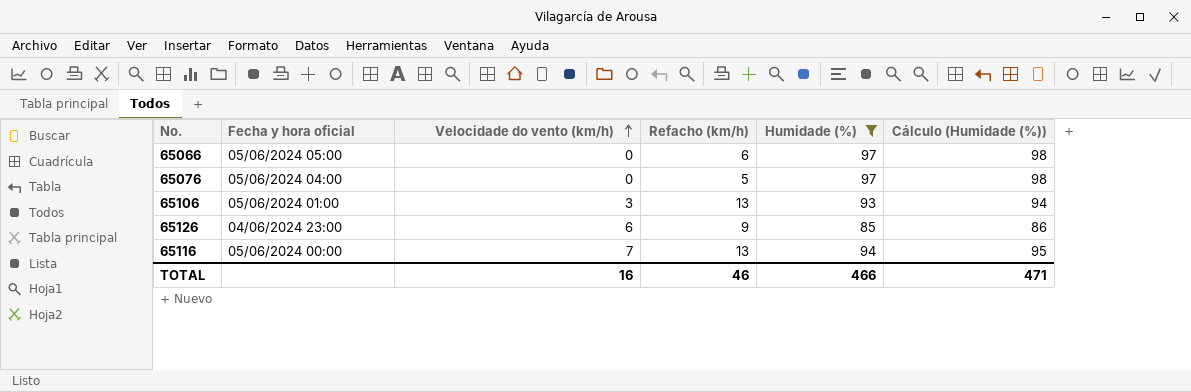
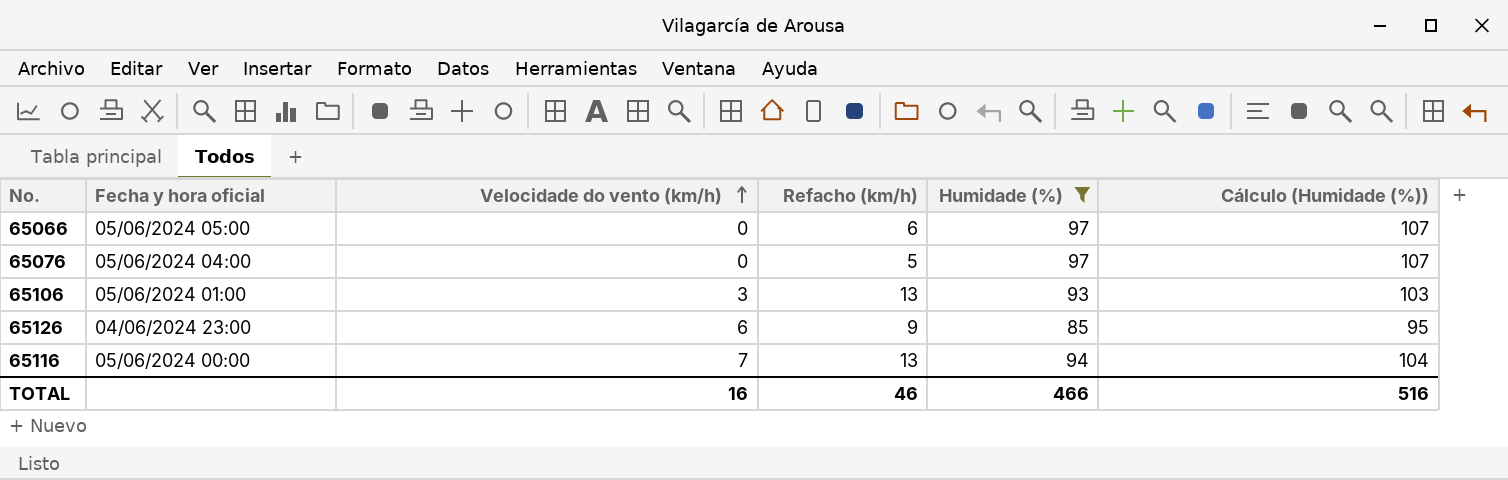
column Cálculo (Humidade (%)) | formula: [Humidade (%)] + 1 -> [Humidade (%)] + 10
TOTAL | Cálculo (Humidade (%)): 471 -> 516

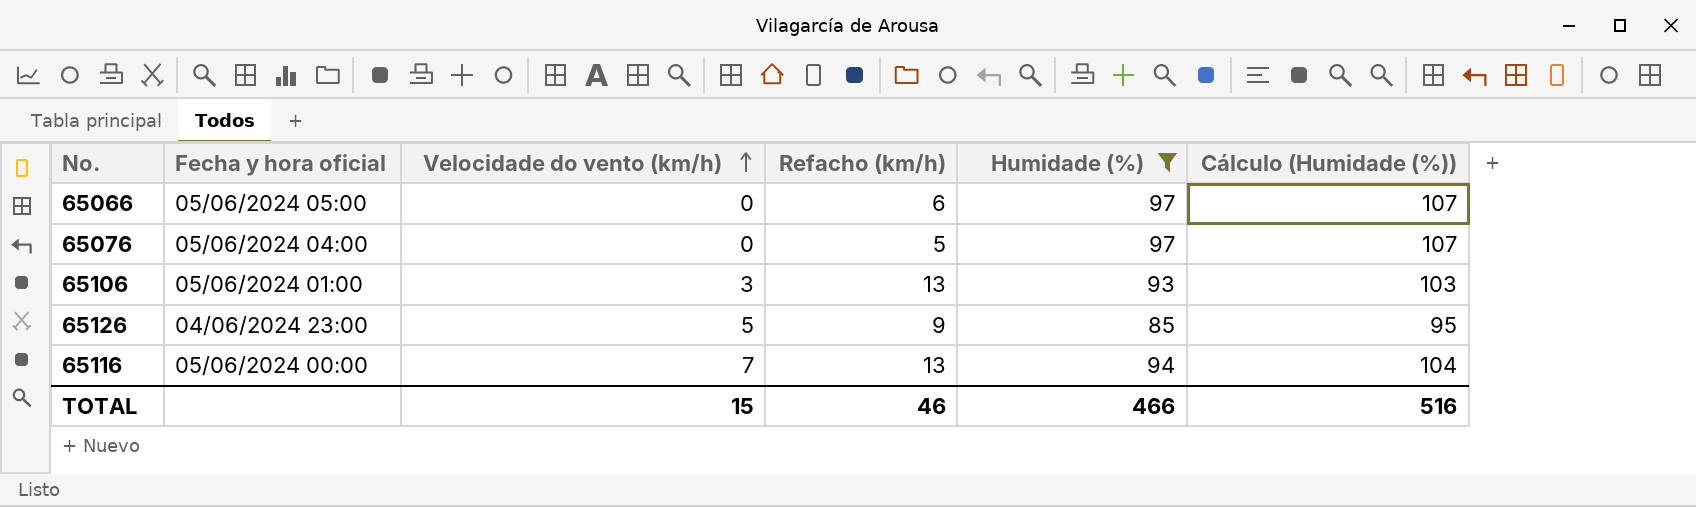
65126 | Velocidade do vento (km/h): 6 -> 5
TOTAL | Velocidade do vento (km/h): 16 -> 15

